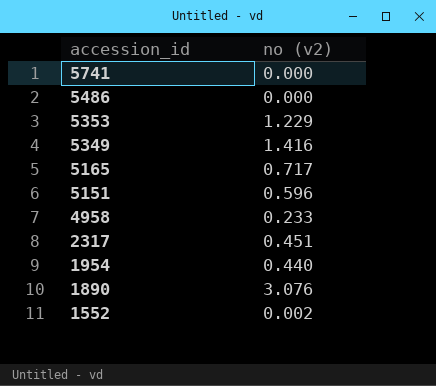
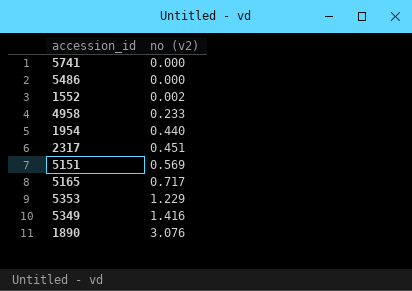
row order: accession_id descending -> no (v2) ascending
5151 | no (v2): 0.596 -> 0.569

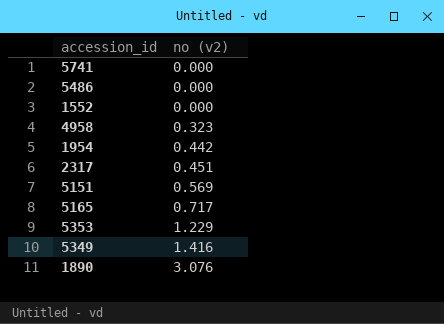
1552 | no (v2): 0.002 -> 0.000
4958 | no (v2): 0.233 -> 0.323
1954 | no (v2): 0.440 -> 0.442

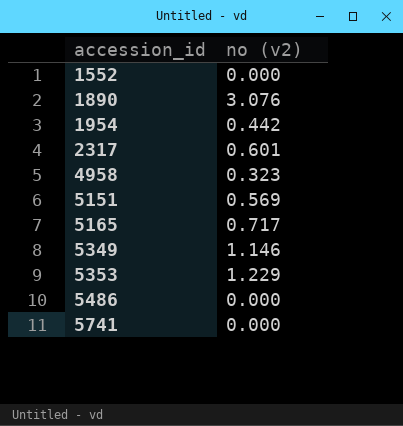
row order: no (v2) ascending -> accession_id ascending
2317 | no (v2): 0.451 -> 0.601
5349 | no (v2): 1.416 -> 1.146

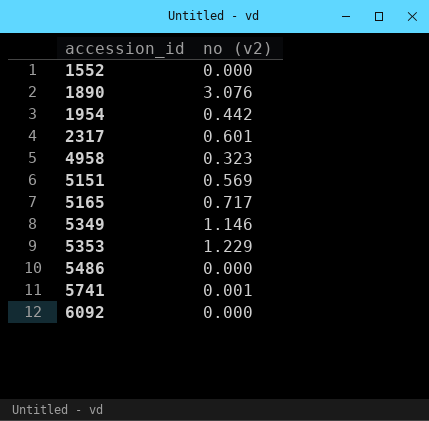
5741 | no (v2): 0.000 -> 0.001
row 6092: none -> 0.000

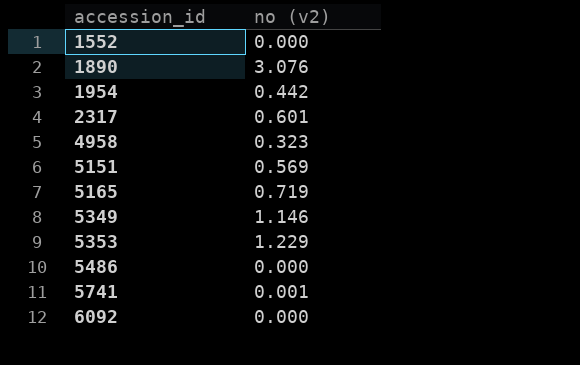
5165 | no (v2): 0.717 -> 0.719

